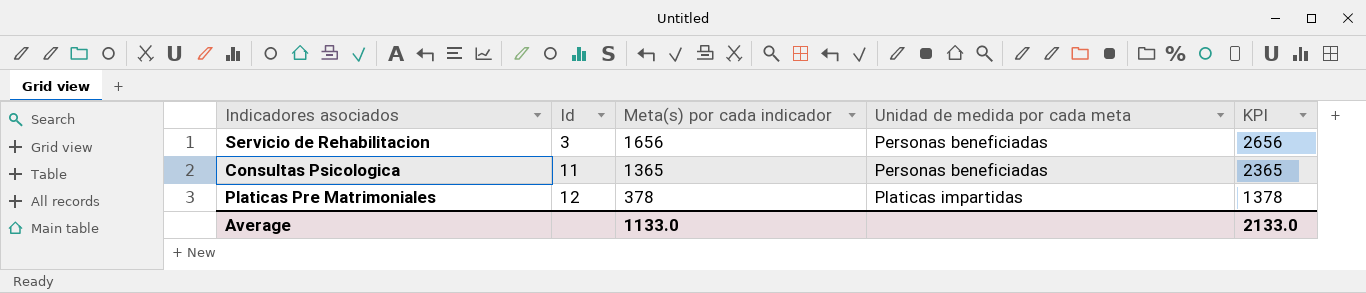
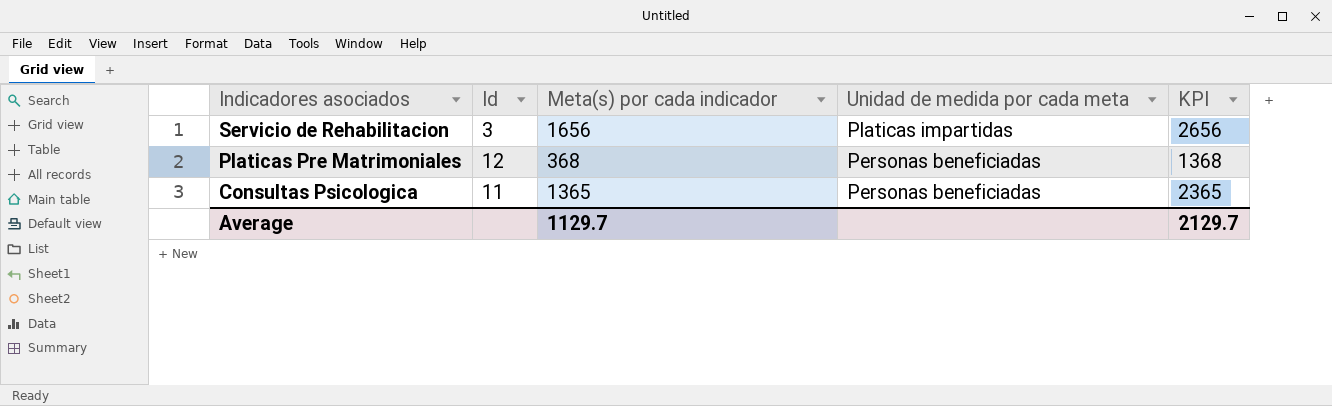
row order: Id ascending -> Indicadores asociados descending
Servicio de Rehabilitacion | Unidad de medida por cada meta: Personas beneficiadas -> Platicas impartidas
Platicas Pre Matrimoniales | Meta(s) por cada indicador: 378 -> 368
Platicas Pre Matrimoniales | Unidad de medida por cada meta: Platicas impartidas -> Personas beneficiadas
Platicas Pre Matrimoniales | KPI: 1378 -> 1368
Average | Meta(s) por cada indicador: 1133.0 -> 1129.7
Average | KPI: 2133.0 -> 2129.7

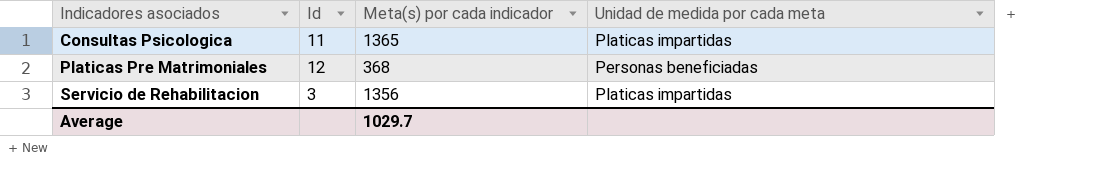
row order: Indicadores asociados descending -> Indicadores asociados ascending
column KPI | formula: [Meta(s) por cada indicador] + 1000 -> none
Consultas Psicologica | Unidad de medida por cada meta: Personas beneficiadas -> Platicas impartidas
Servicio de Rehabilitacion | Meta(s) por cada indicador: 1656 -> 1356
Average | Meta(s) por cada indicador: 1129.7 -> 1029.7

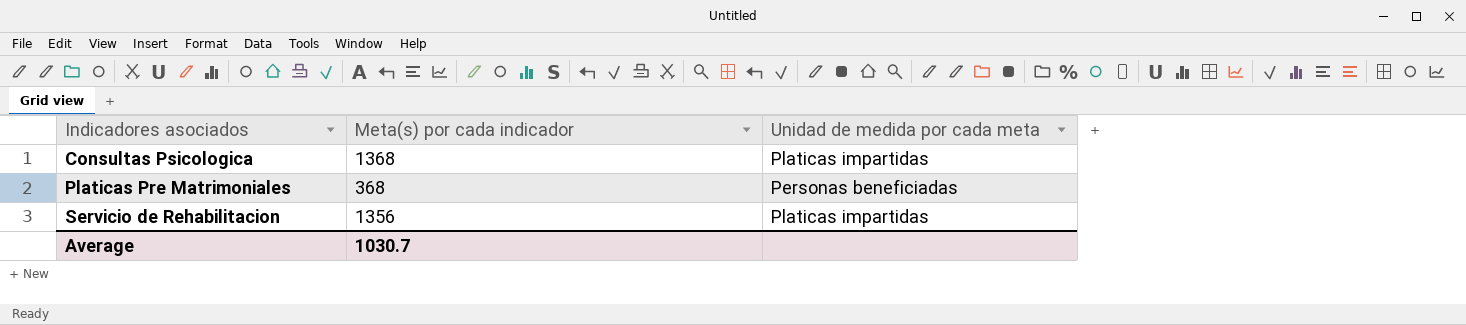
column Id | position: 2 -> none
Consultas Psicologica | Meta(s) por cada indicador: 1365 -> 1368
Average | Meta(s) por cada indicador: 1029.7 -> 1030.7

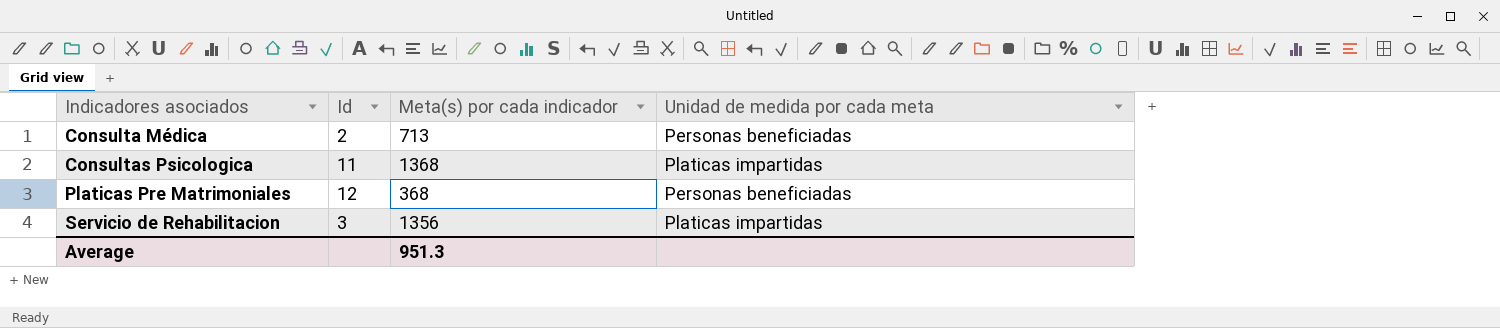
column Id | position: none -> 2
row Consulta Médica: none -> 2 | 713 | Personas beneficiadas
Average | Meta(s) por cada indicador: 1030.7 -> 951.3

